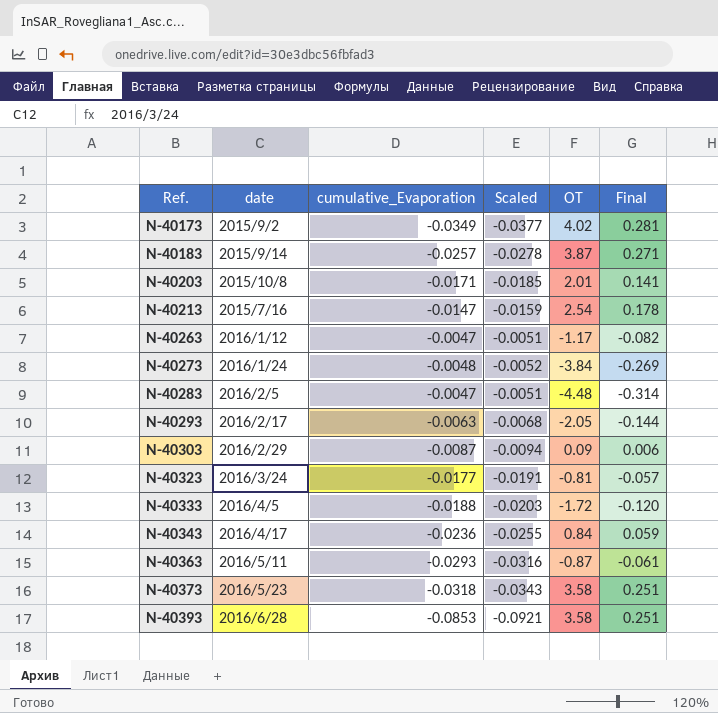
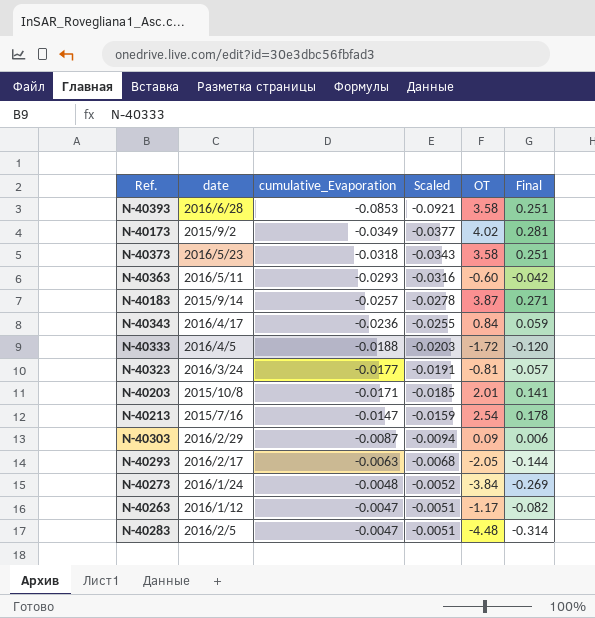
row order: Ref. ascending -> cumulative_Evaporation ascending
N-40363 | OT: -0.87 -> -0.60
N-40363 | Final: -0.061 -> -0.042

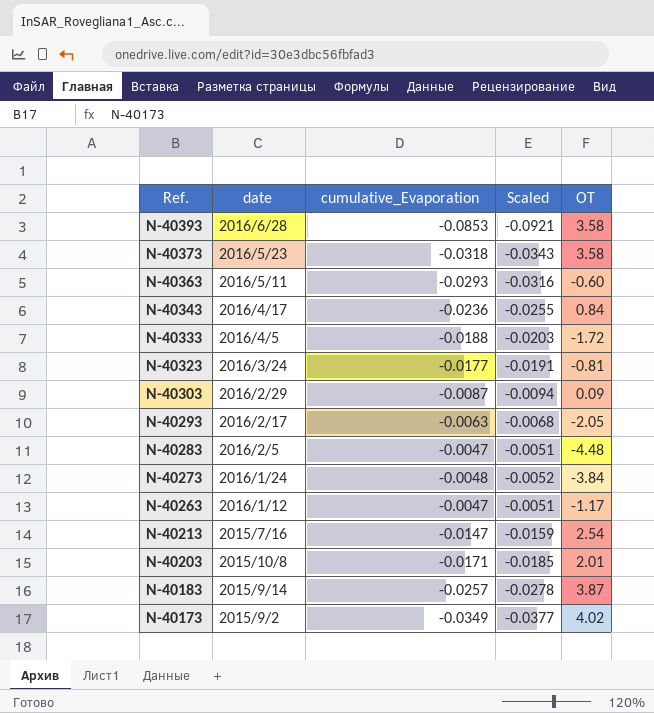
row order: cumulative_Evaporation ascending -> Ref. descending
column Final | formula: [OT] * 0.07 -> none

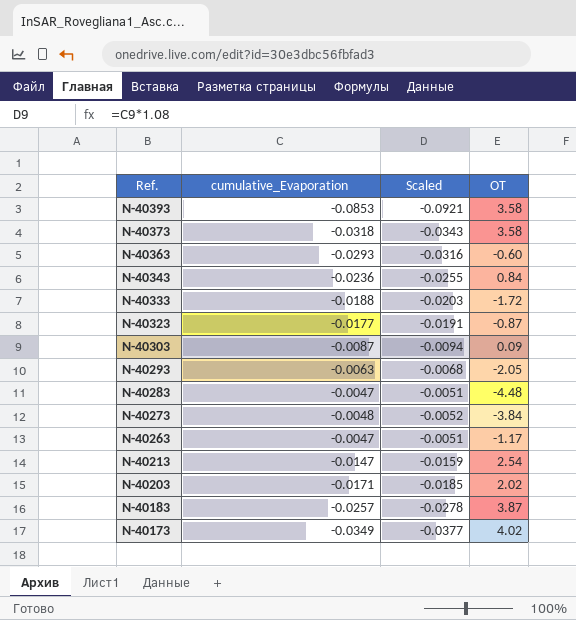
column date | position: 2 -> none
N-40323 | OT: -0.81 -> -0.87
N-40203 | OT: 2.01 -> 2.02

